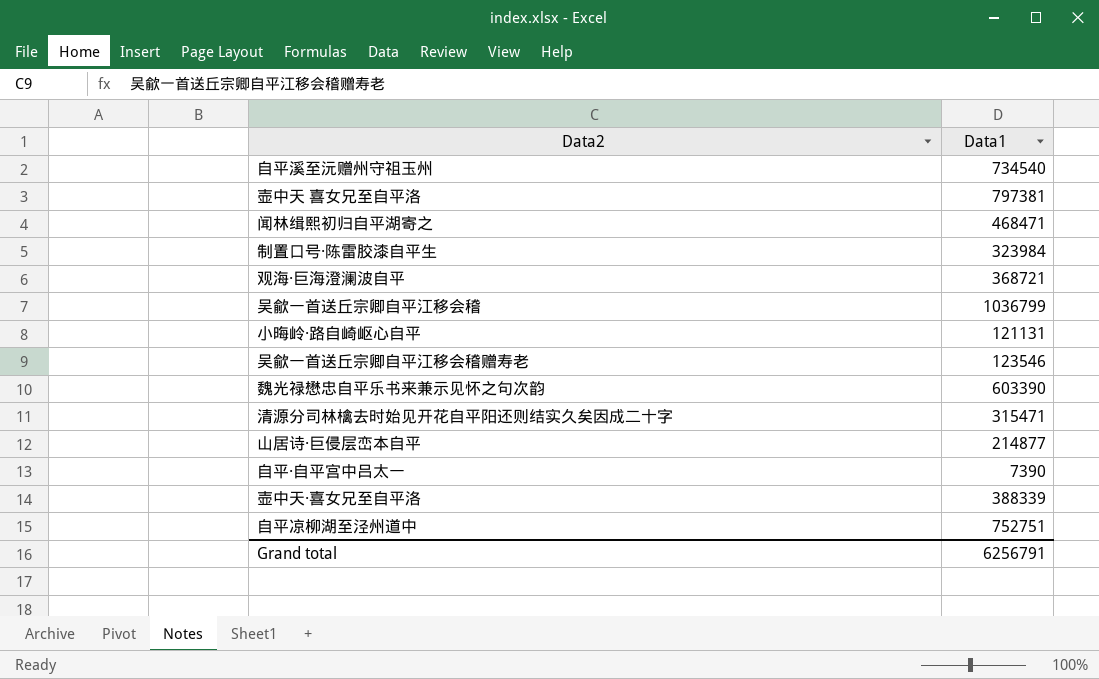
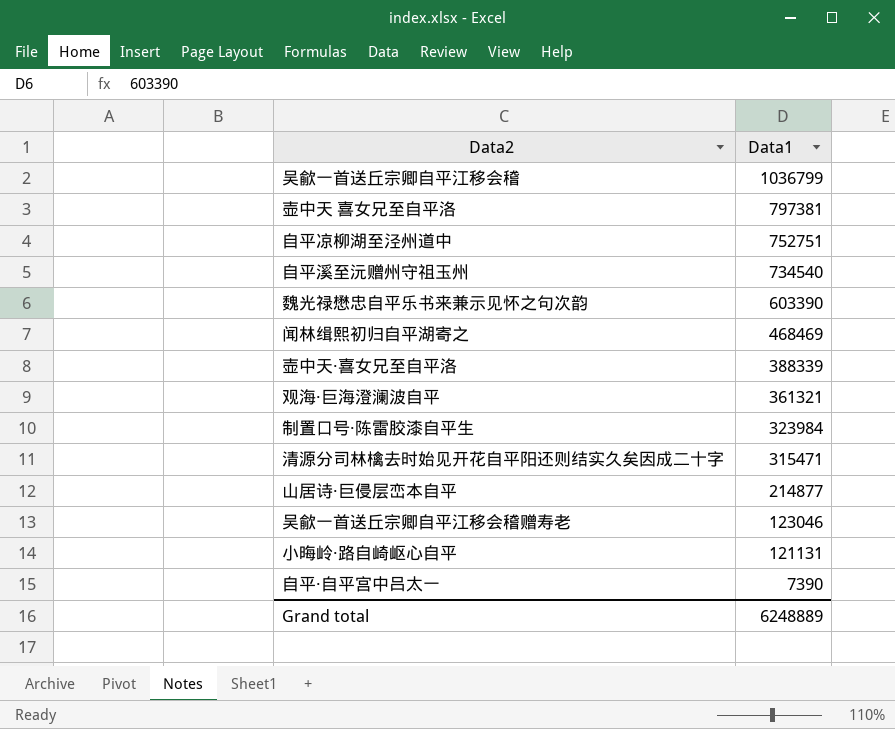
row order: none -> Data1 descending
闻林缉熙初归自平湖寄之 | Data1: 468471 -> 468469
观海·巨海澄澜波自平 | Data1: 368721 -> 361321
吴歈一首送丘宗卿自平江移会稽赠寿老 | Data1: 123546 -> 123046
Grand total | Data1: 6256791 -> 6248889

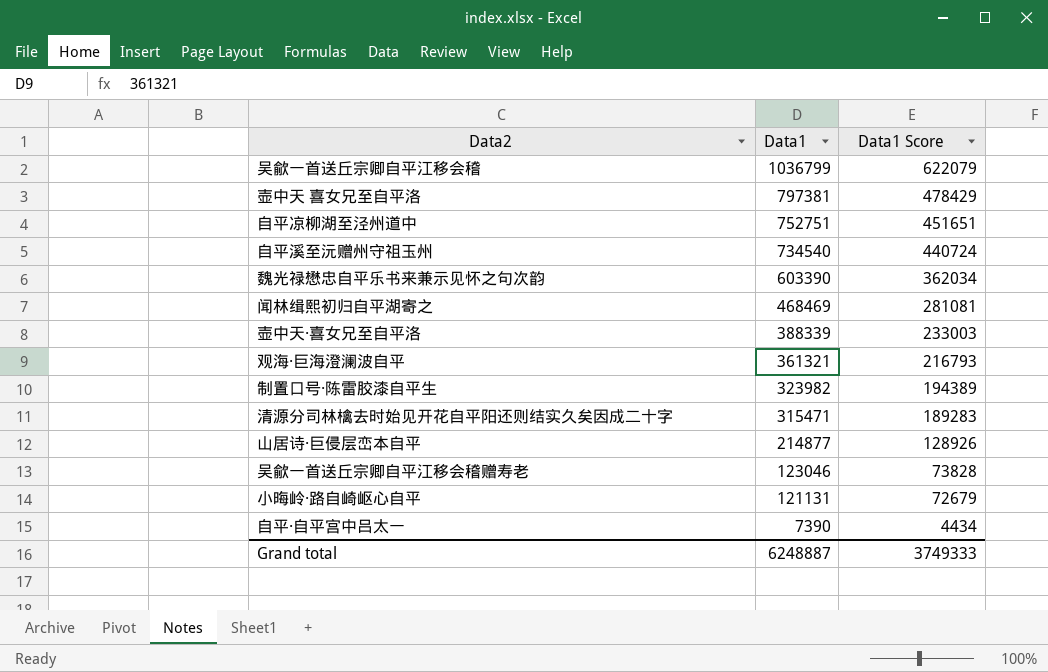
column Data1 Score | formula: none -> [Data1] * 0.6
制置口号·陈雷胶漆自平生 | Data1: 323984 -> 323982
Grand total | Data1: 6248889 -> 6248887

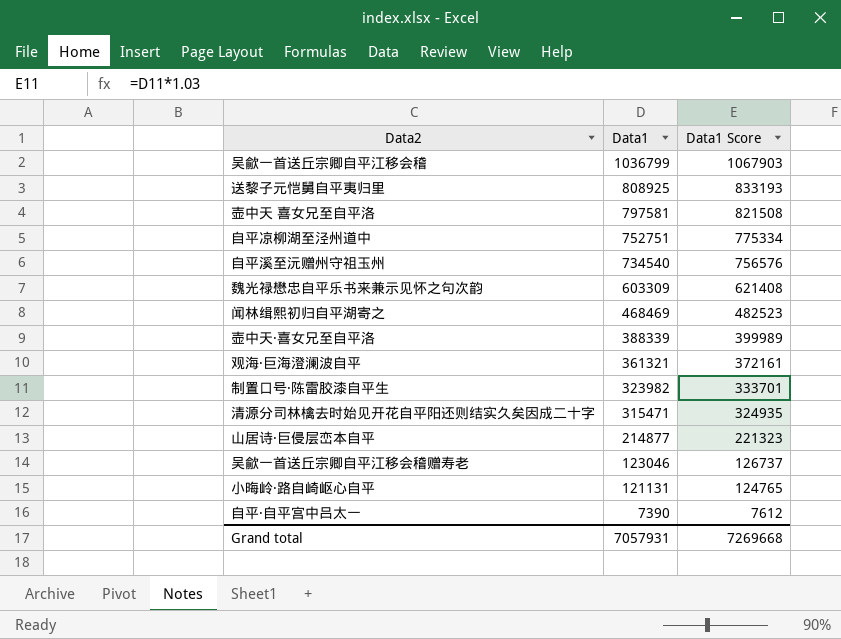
column Data1 Score | formula: [Data1] * 0.6 -> [Data1] * 1.03
row 送黎子元恺舅自平夷归里: none -> 808925 | 833193
壶中天 喜女兄至自平洛 | Data1: 797381 -> 797581
魏光禄懋忠自平乐书来兼示见怀之句次韵 | Data1: 603390 -> 603309
Grand total | Data1: 6248887 -> 7057931
Grand total | Data1 Score: 3749333 -> 7269668

